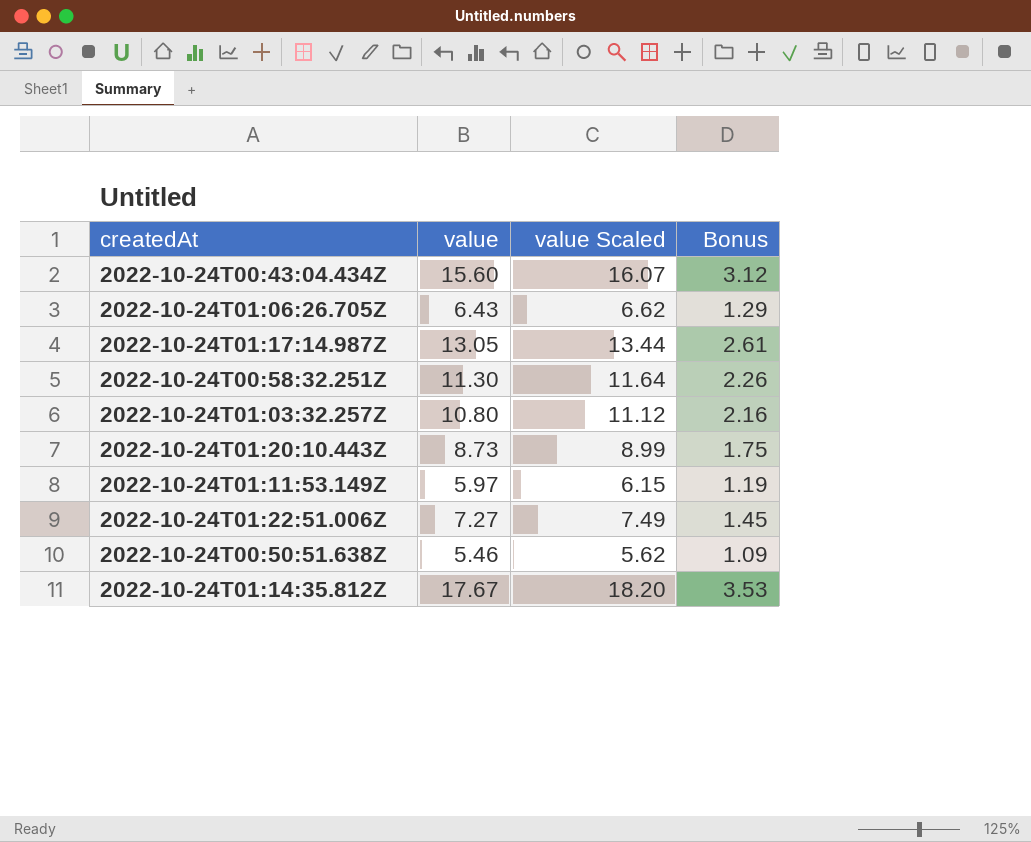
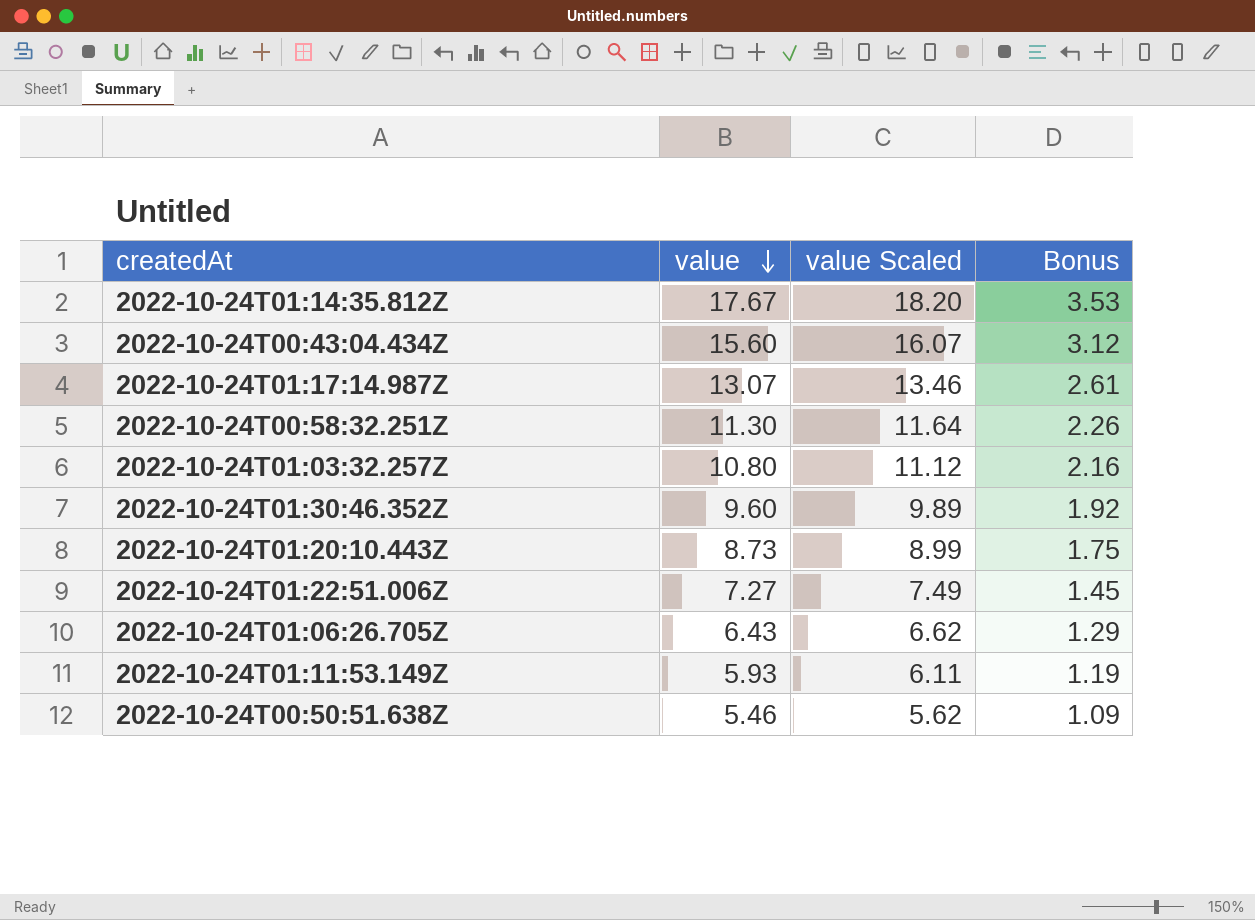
row order: none -> value descending
2022-10-24T01:17:14.987Z | value: 13.05 -> 13.07
2022-10-24T01:17:14.987Z | value Scaled: 13.44 -> 13.46
row 2022-10-24T01:30:46.352Z: none -> 9.60 | 9.89 | 1.92
2022-10-24T01:11:53.149Z | value: 5.97 -> 5.93
2022-10-24T01:11:53.149Z | value Scaled: 6.15 -> 6.11

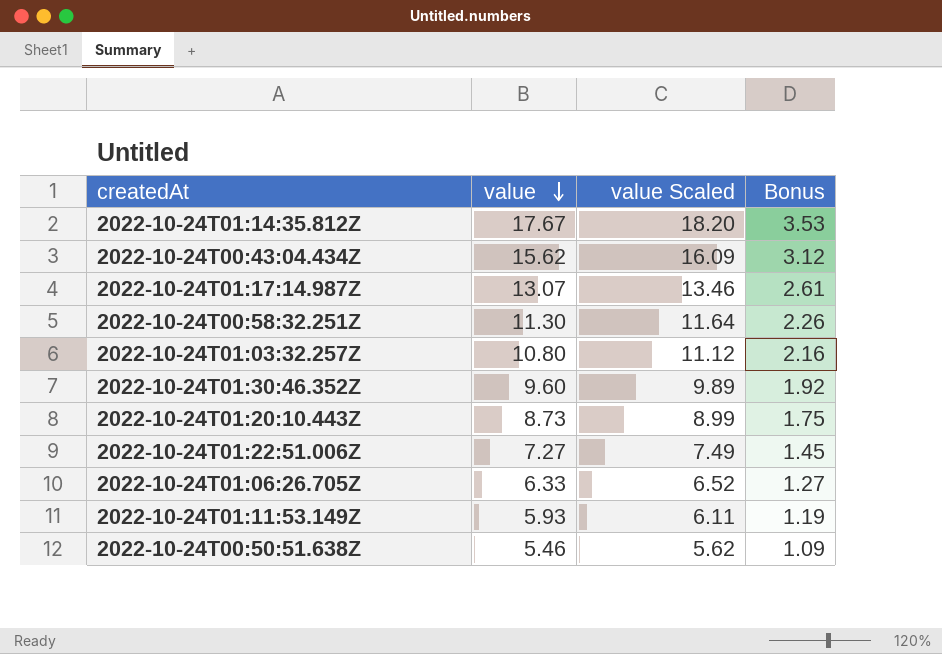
2022-10-24T00:43:04.434Z | value: 15.60 -> 15.62
2022-10-24T00:43:04.434Z | value Scaled: 16.07 -> 16.09
2022-10-24T01:06:26.705Z | value: 6.43 -> 6.33
2022-10-24T01:06:26.705Z | value Scaled: 6.62 -> 6.52
2022-10-24T01:06:26.705Z | Bonus: 1.29 -> 1.27

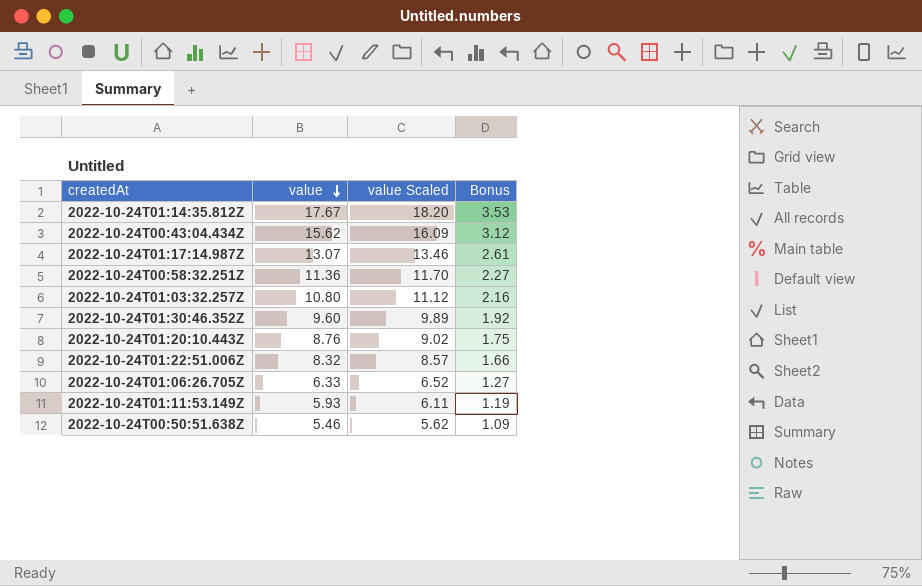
2022-10-24T00:58:32.251Z | value: 11.30 -> 11.36
2022-10-24T00:58:32.251Z | value Scaled: 11.64 -> 11.70
2022-10-24T00:58:32.251Z | Bonus: 2.26 -> 2.27
2022-10-24T01:20:10.443Z | value: 8.73 -> 8.76
2022-10-24T01:20:10.443Z | value Scaled: 8.99 -> 9.02
2022-10-24T01:22:51.006Z | value: 7.27 -> 8.32
2022-10-24T01:22:51.006Z | value Scaled: 7.49 -> 8.57
2022-10-24T01:22:51.006Z | Bonus: 1.45 -> 1.66

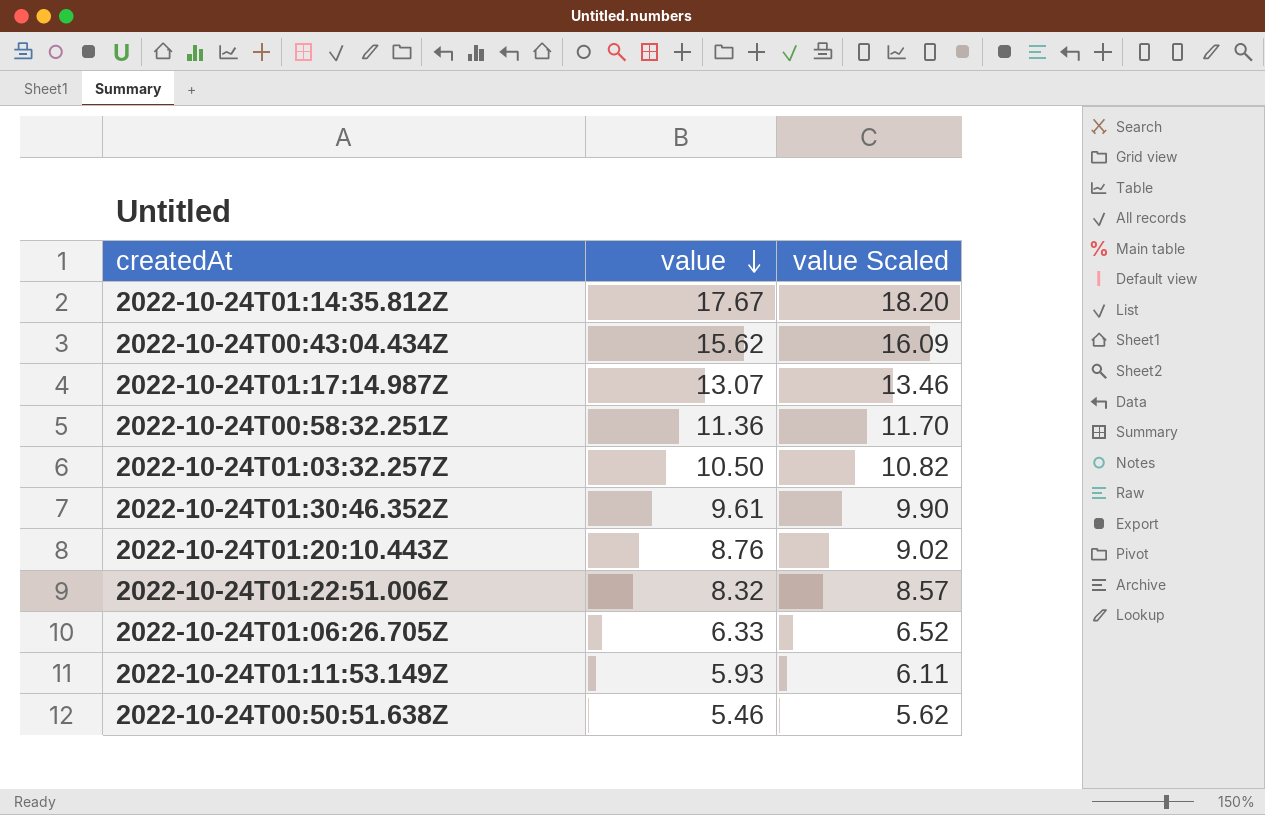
column Bonus | formula: [value] * 0.2 -> none
2022-10-24T01:03:32.257Z | value: 10.80 -> 10.50
2022-10-24T01:03:32.257Z | value Scaled: 11.12 -> 10.82
2022-10-24T01:30:46.352Z | value: 9.60 -> 9.61
2022-10-24T01:30:46.352Z | value Scaled: 9.89 -> 9.90

